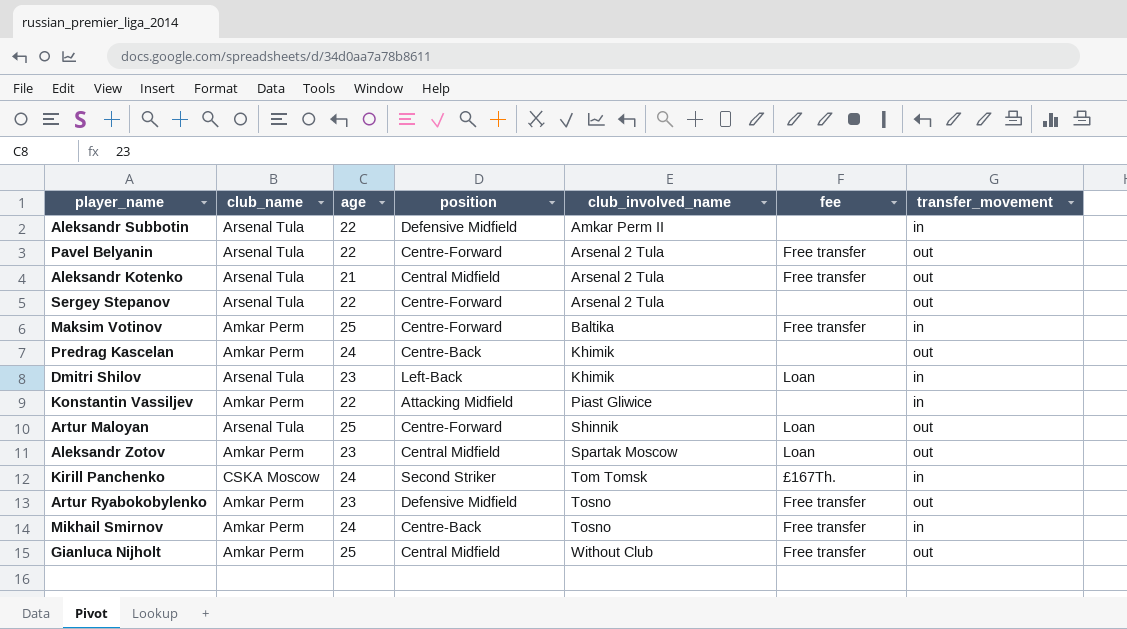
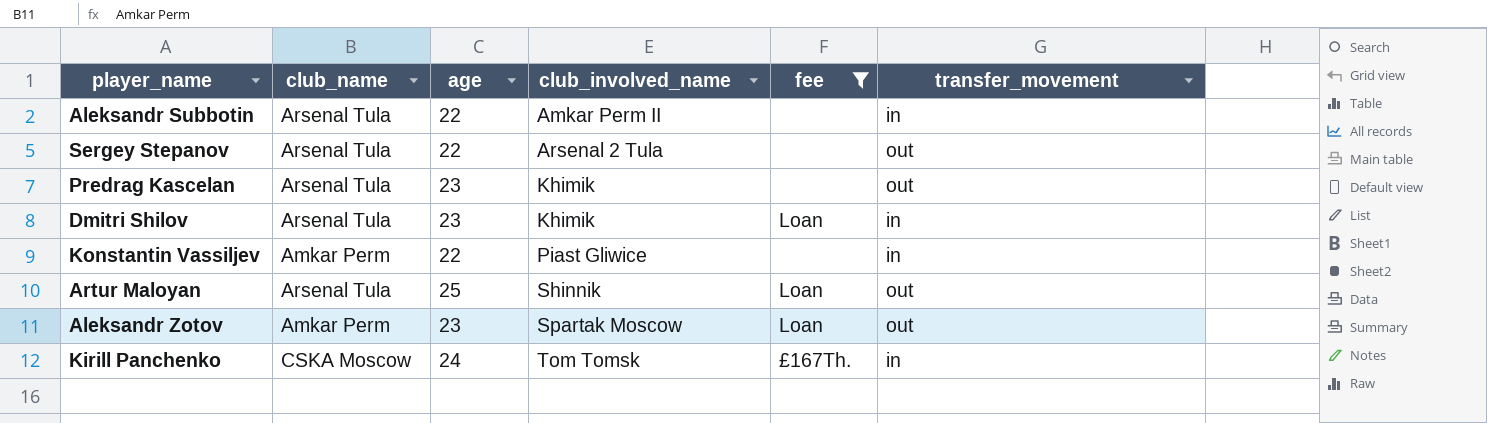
filter: none -> fee != Free transfer
column position | position: 4 -> none
Predrag Kascelan | club_name: Amkar Perm -> Arsenal Tula
Predrag Kascelan | age: 24 -> 23

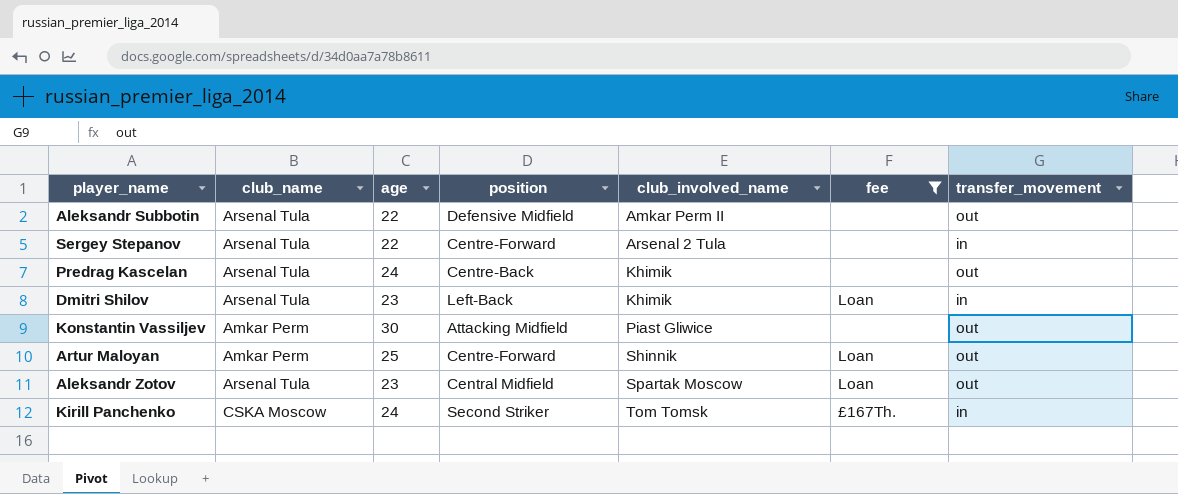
column position | position: none -> 4
Aleksandr Subbotin | transfer_movement: in -> out
Sergey Stepanov | transfer_movement: out -> in
Predrag Kascelan | age: 23 -> 24
Konstantin Vassiljev | age: 22 -> 30
Konstantin Vassiljev | transfer_movement: in -> out
Artur Maloyan | club_name: Arsenal Tula -> Amkar Perm
Aleksandr Zotov | club_name: Amkar Perm -> Arsenal Tula

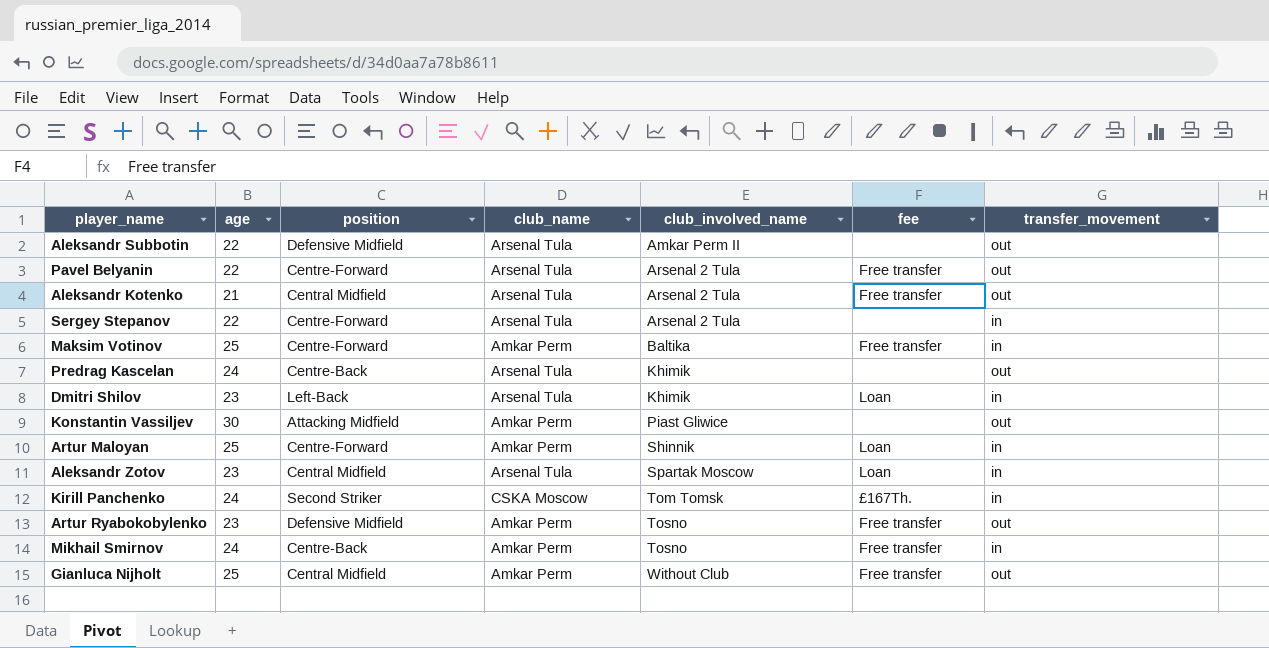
filter: fee != Free transfer -> none
column club_name | position: 2 -> 4
Artur Maloyan | transfer_movement: out -> in
Aleksandr Zotov | transfer_movement: out -> in

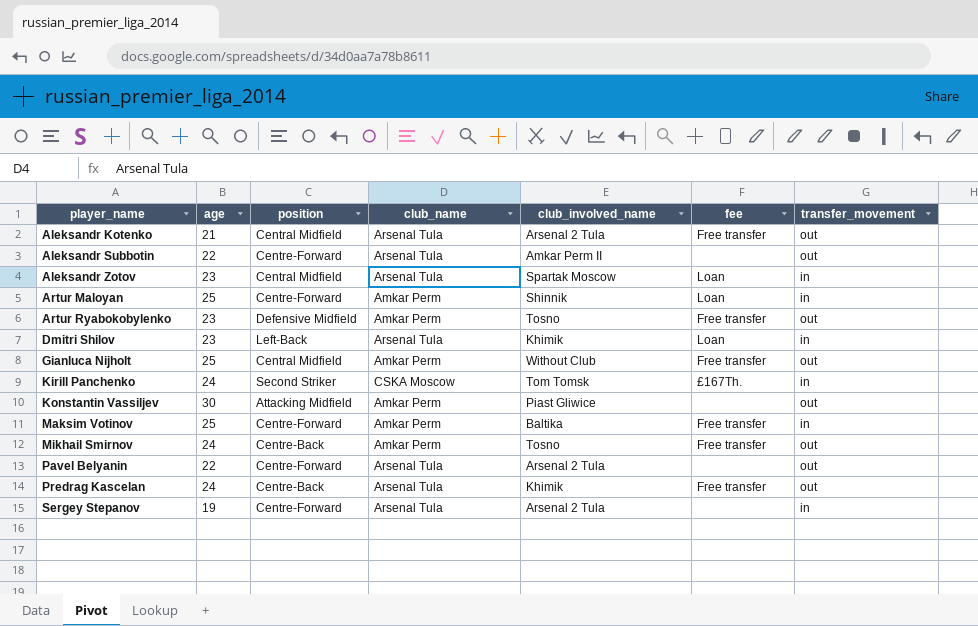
row order: club_involved_name ascending -> player_name ascending
Aleksandr Subbotin | position: Defensive Midfield -> Centre-Forward
Mikhail Smirnov | transfer_movement: in -> out
Pavel Belyanin | fee: Free transfer -> none
Predrag Kascelan | fee: none -> Free transfer
Sergey Stepanov | age: 22 -> 19

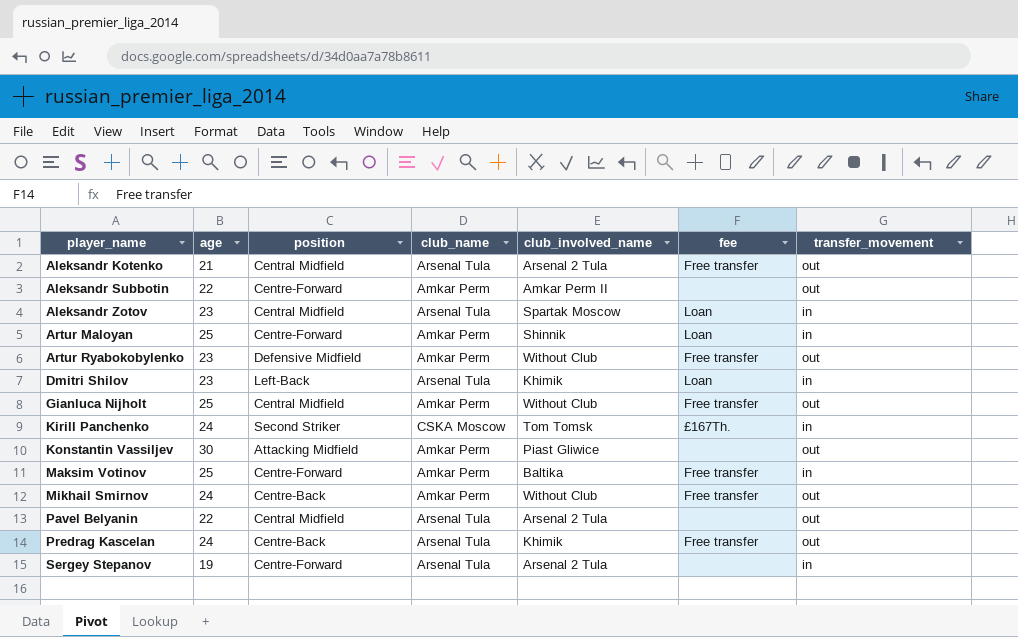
Aleksandr Subbotin | club_name: Arsenal Tula -> Amkar Perm
Artur Ryabokobylenko | club_involved_name: Tosno -> Without Club
Mikhail Smirnov | club_involved_name: Tosno -> Without Club
Pavel Belyanin | position: Centre-Forward -> Central Midfield

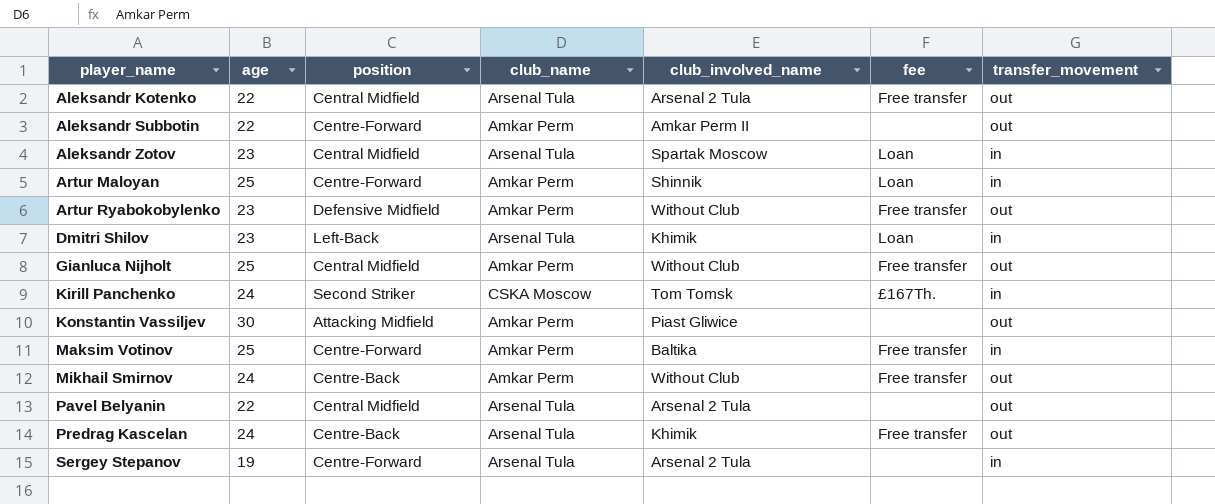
Aleksandr Kotenko | age: 21 -> 22

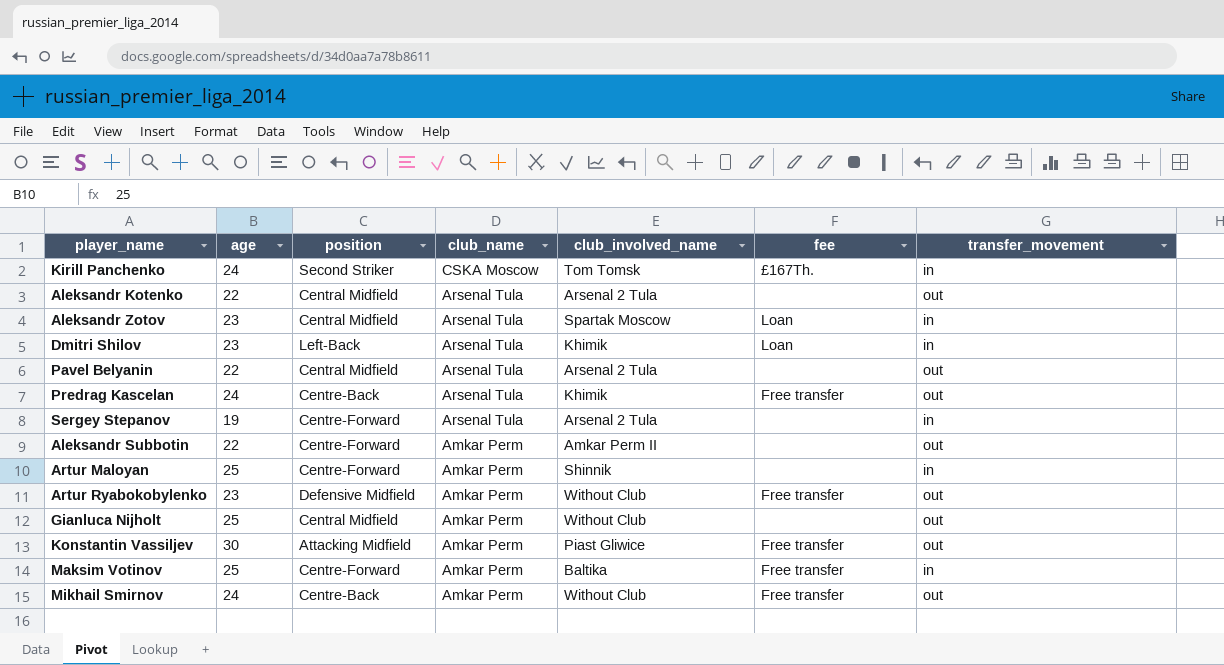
row order: player_name ascending -> club_name descending
Aleksandr Kotenko | fee: Free transfer -> none
Artur Maloyan | fee: Loan -> none
Gianluca Nijholt | fee: Free transfer -> none
Konstantin Vassiljev | fee: none -> Free transfer

